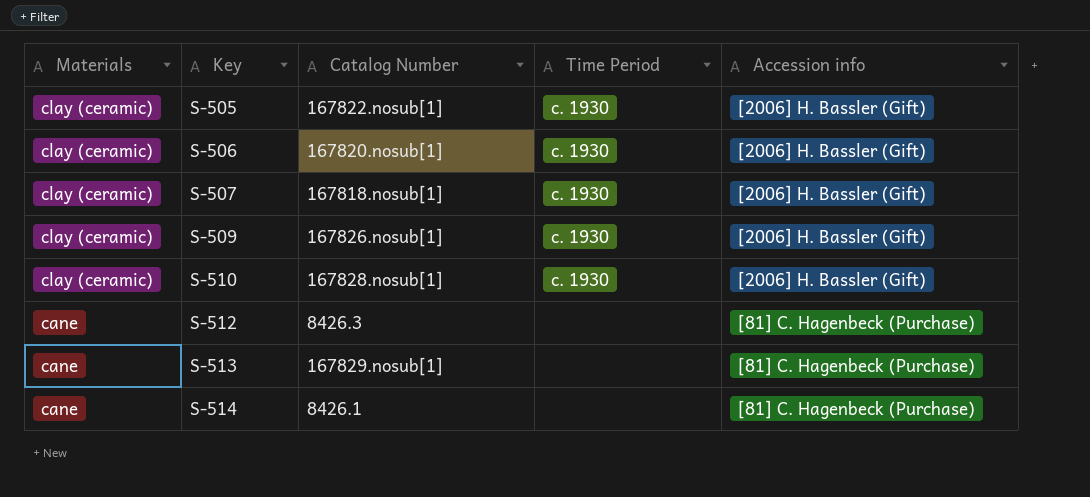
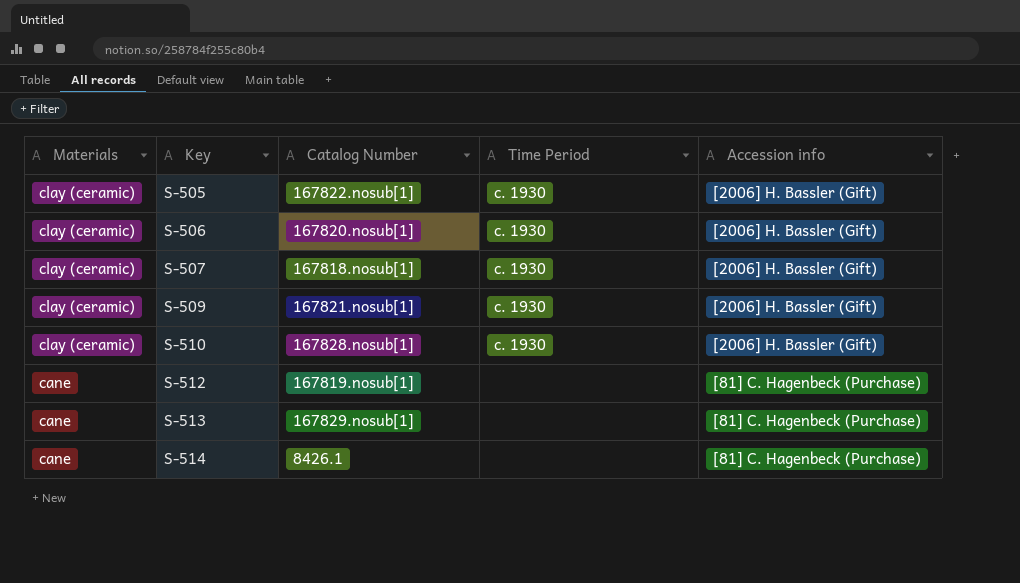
S-509 | Catalog Number: 167826.nosub[1] -> 167821.nosub[1]
S-512 | Catalog Number: 8426.3 -> 167819.nosub[1]

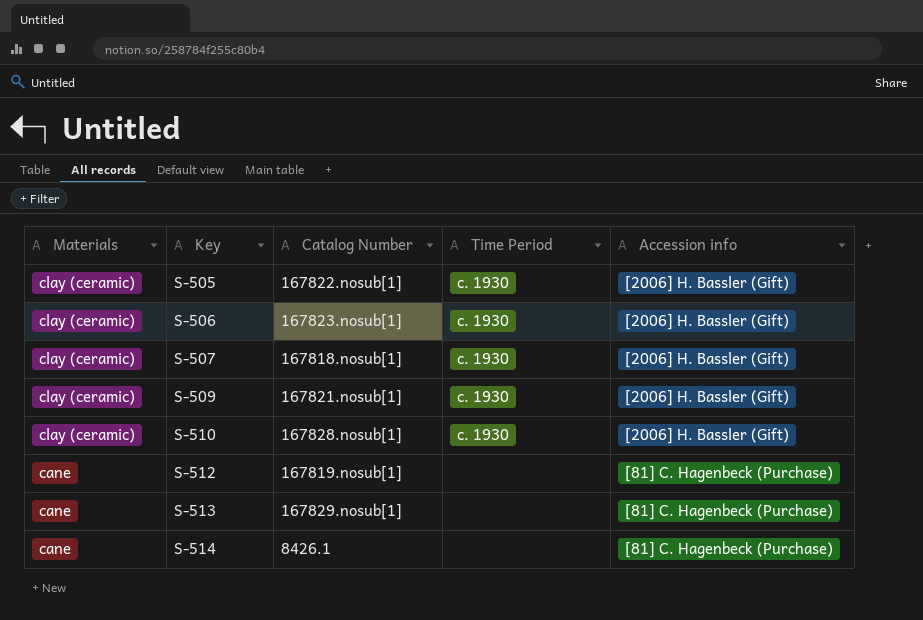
S-506 | Catalog Number: 167820.nosub[1] -> 167823.nosub[1]

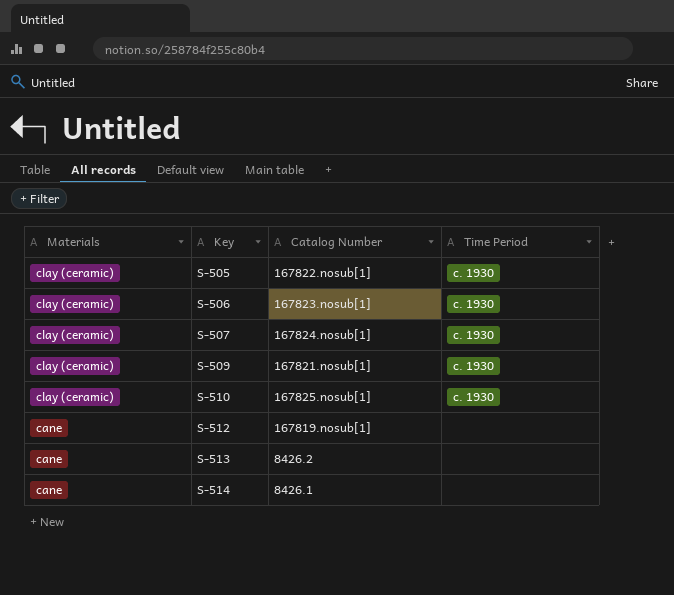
column Accession info | position: 5 -> none
S-507 | Catalog Number: 167818.nosub[1] -> 167824.nosub[1]
S-510 | Catalog Number: 167828.nosub[1] -> 167825.nosub[1]
S-513 | Catalog Number: 167829.nosub[1] -> 8426.2

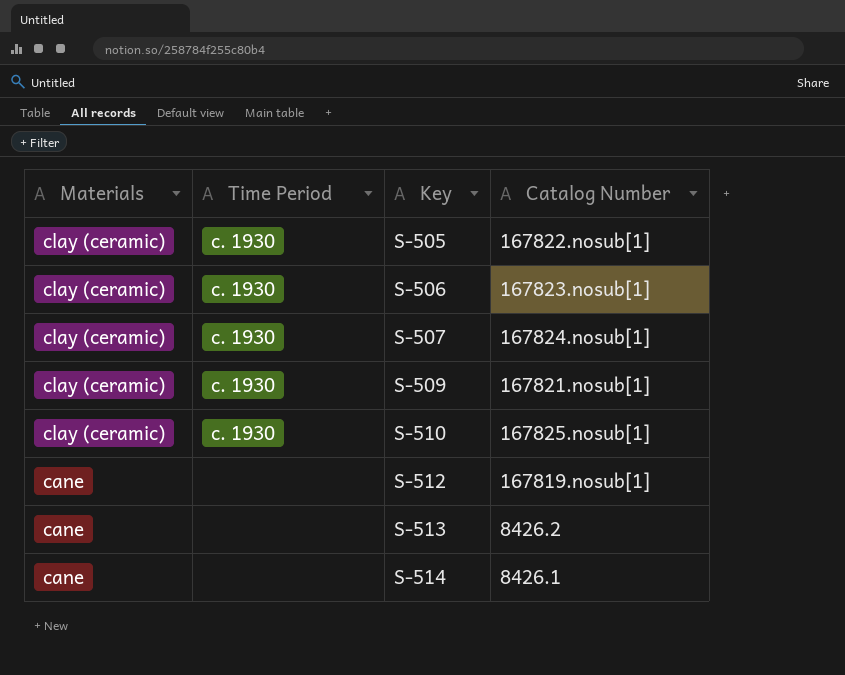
column Time Period | position: 4 -> 2

